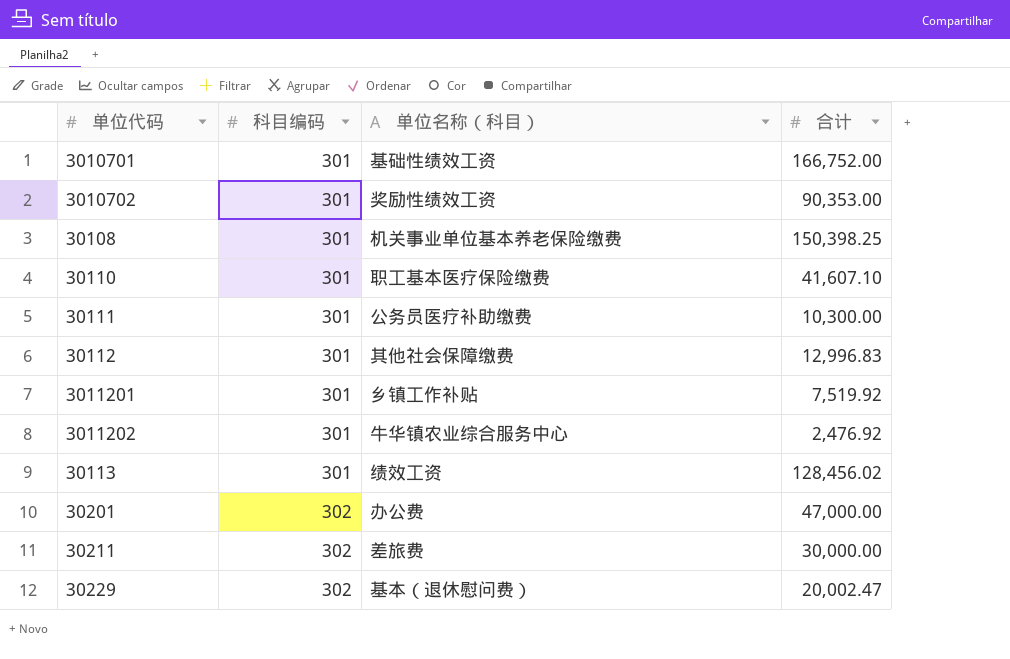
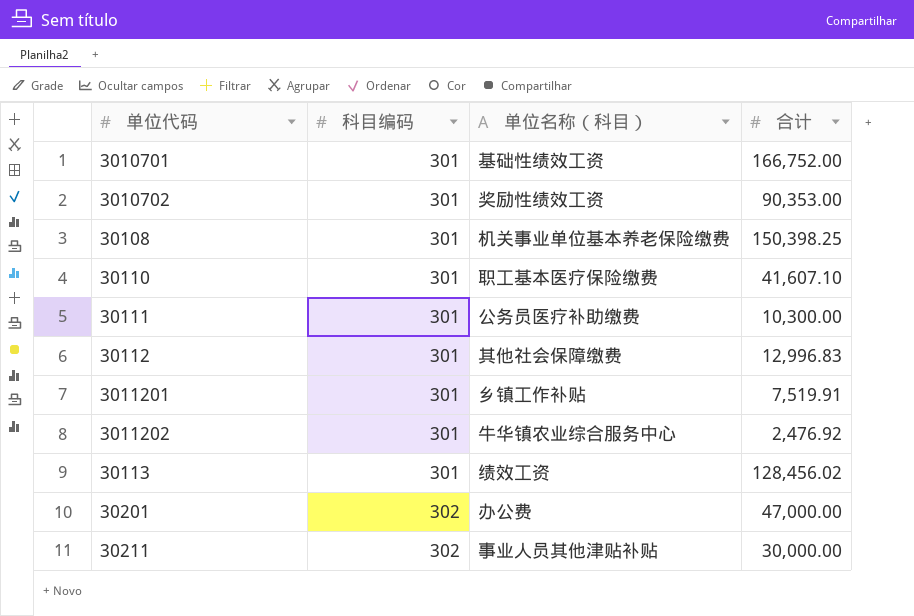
row 30229: 302 | 基本（退休慰问费） | 20,002.47 -> none
3011201 | 合计: 7,519.92 -> 7,519.91
30211 | 单位名称（科目）: 差旅费 -> 事业人员其他津贴补贴

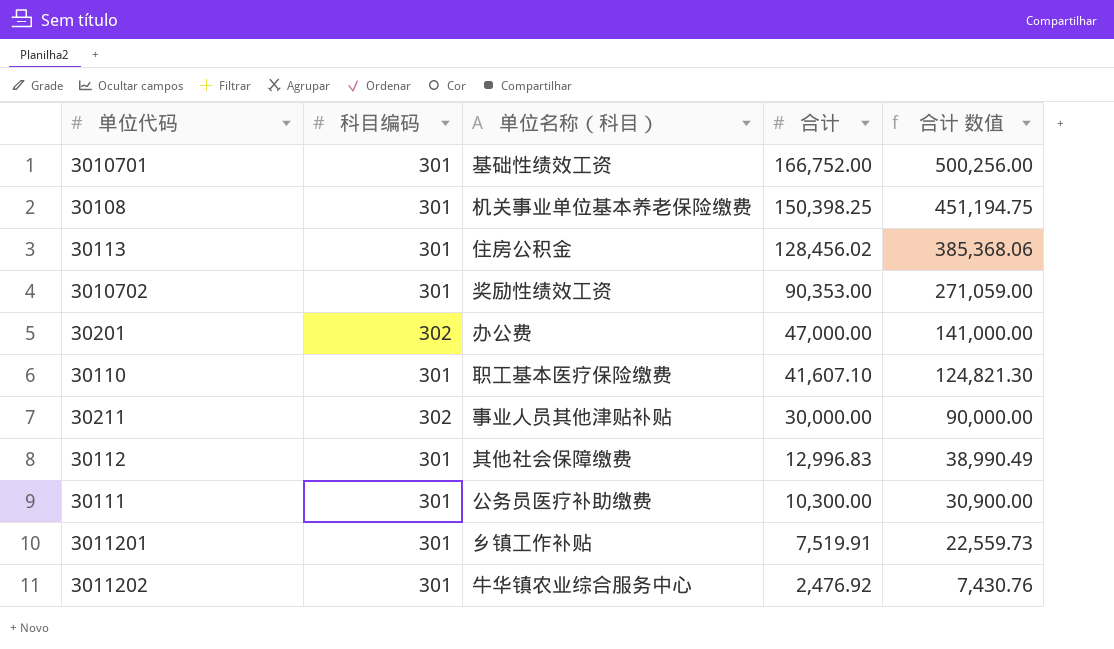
row order: 科目编码 ascending -> 合计 descending
column 合计 数值 | formula: none -> [合计] * 3
30113 | 单位名称（科目）: 绩效工资 -> 住房公积金

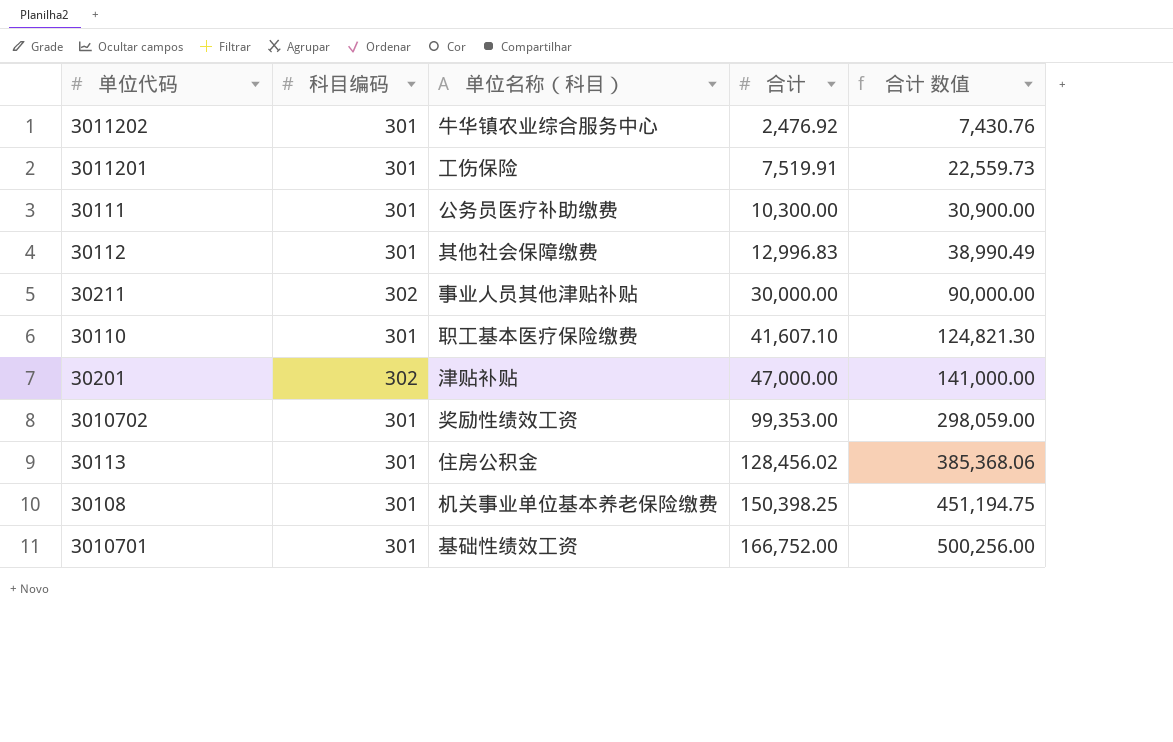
row order: 合计 descending -> 合计 ascending
3011201 | 单位名称（科目）: 乡镇工作补贴 -> 工伤保险
30201 | 单位名称（科目）: 办公费 -> 津贴补贴
3010702 | 合计: 90,353.00 -> 99,353.00
3010702 | 合计 数值: 271,059.00 -> 298,059.00

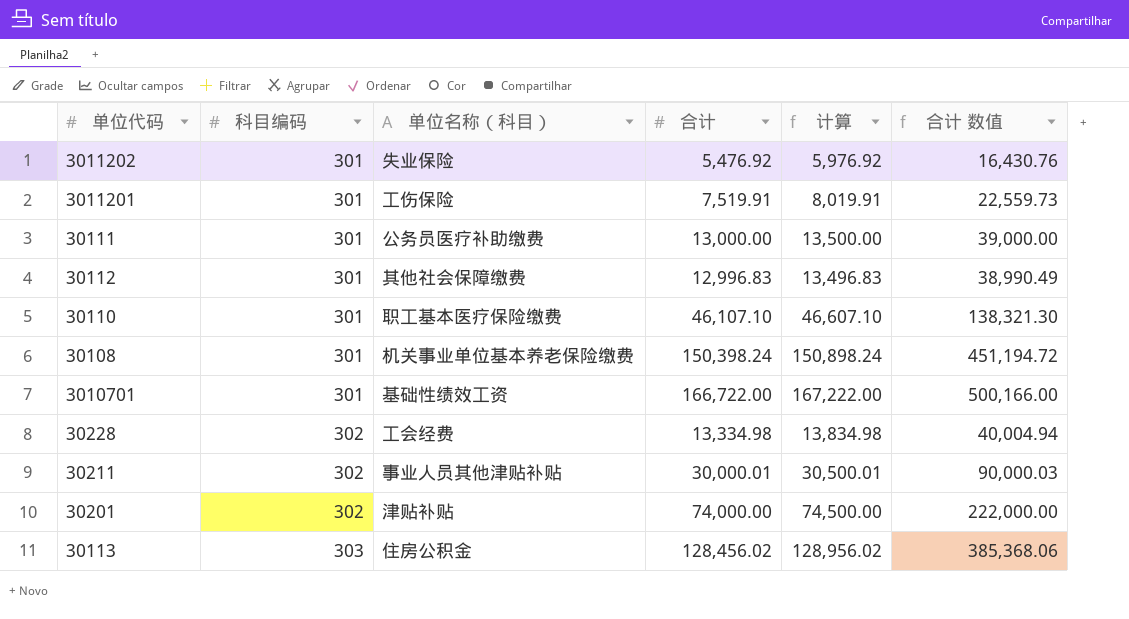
row order: 合计 ascending -> 科目编码 ascending
column 计算 | formula: none -> [合计] + 500
row 3010702: 301 | 奖励性绩效工资 | 99,353.00 | 298,059.00 -> none
3011202 | 单位名称（科目）: 牛华镇农业综合服务中心 -> 失业保险
3011202 | 合计: 2,476.92 -> 5,476.92
3011202 | 合计 数值: 7,430.76 -> 16,430.76
30111 | 合计: 10,300.00 -> 13,000.00
30111 | 合计 数值: 30,900.00 -> 39,000.00
30110 | 合计: 41,607.10 -> 46,107.10
30110 | 合计 数值: 124,821.30 -> 138,321.30
30108 | 合计: 150,398.25 -> 150,398.24
30108 | 合计 数值: 451,194.75 -> 451,194.72
3010701 | 合计: 166,752.00 -> 166,722.00
3010701 | 合计 数值: 500,256.00 -> 500,166.00
row 30228: none -> 302 | 工会经费 | 13,334.98 | 13,834.98 | 40,004.94
30211 | 合计: 30,000.00 -> 30,000.01
30211 | 合计 数值: 90,000.00 -> 90,000.03
30201 | 合计: 47,000.00 -> 74,000.00
30201 | 合计 数值: 141,000.00 -> 222,000.00
30113 | 科目编码: 301 -> 303

